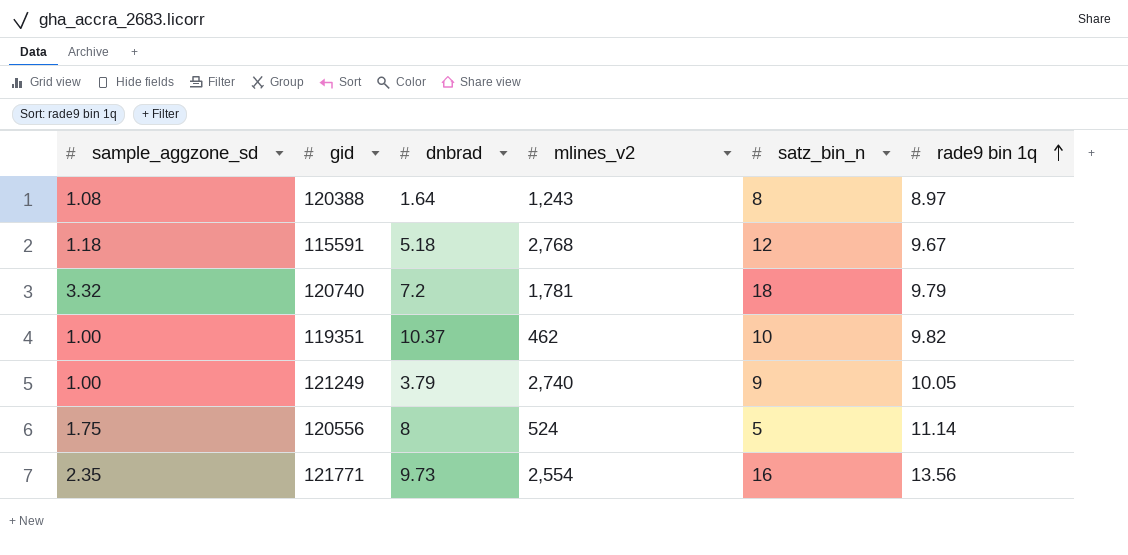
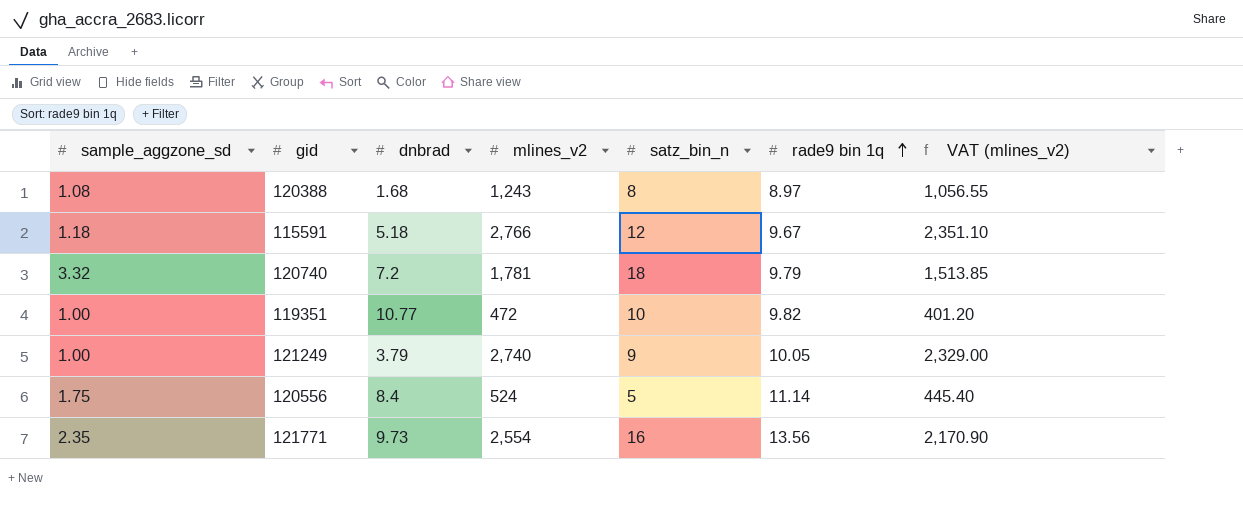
column VAT (mlines_v2) | formula: none -> [mlines_v2] * 0.85
120388 | dnbrad: 1.64 -> 1.68
115591 | mlines_v2: 2,768 -> 2,766
119351 | dnbrad: 10.37 -> 10.77
119351 | mlines_v2: 462 -> 472
120556 | dnbrad: 8 -> 8.4

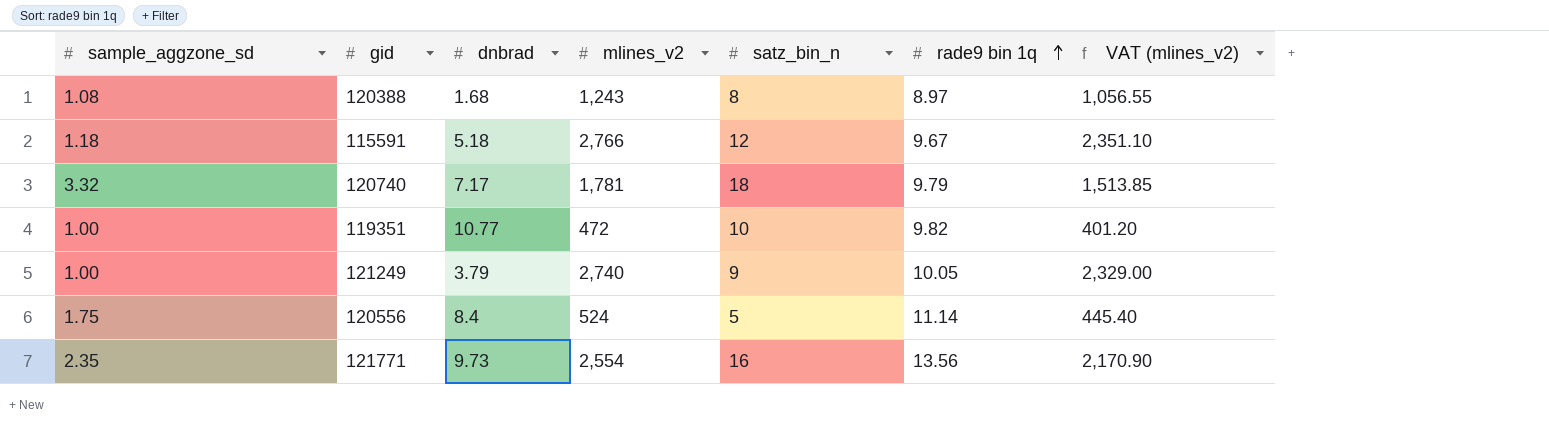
120740 | dnbrad: 7.2 -> 7.17

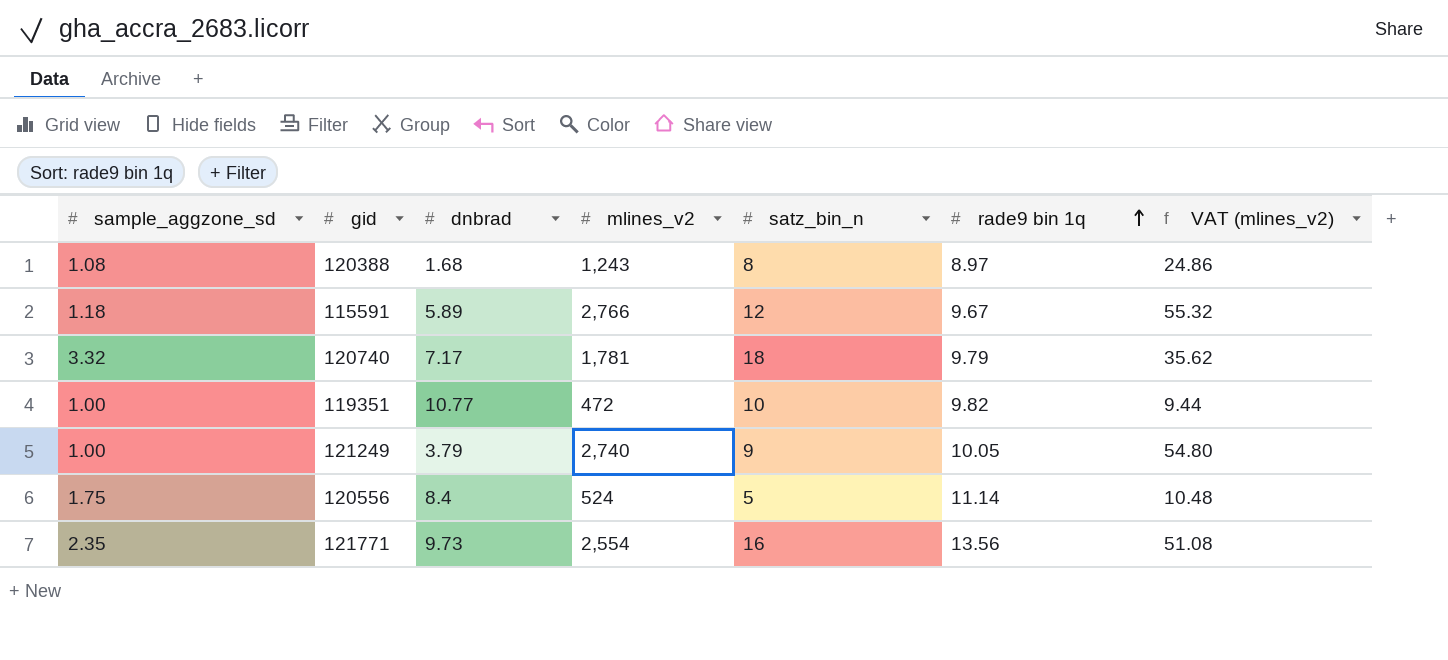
column VAT (mlines_v2) | formula: [mlines_v2] * 0.85 -> [mlines_v2] * 0.02
115591 | dnbrad: 5.18 -> 5.89

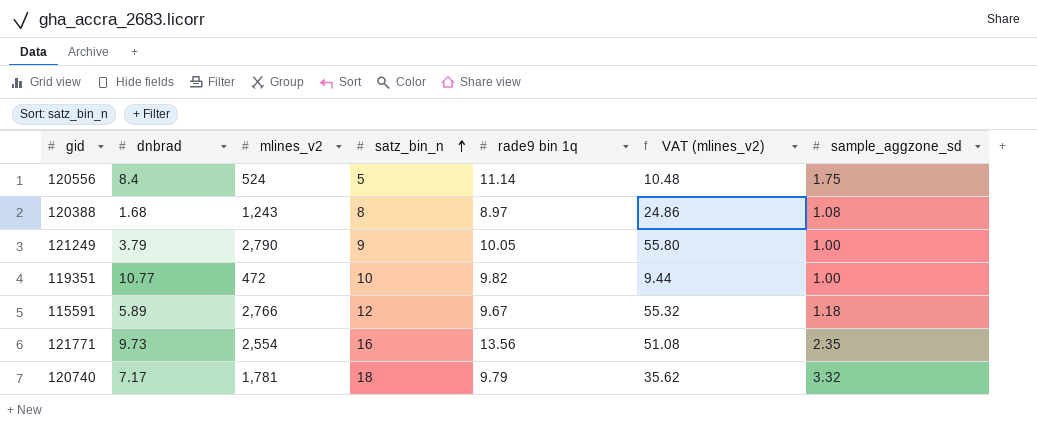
row order: rade9 bin 1q ascending -> satz_bin_n ascending
column sample_aggzone_sd | position: 1 -> 7
121249 | mlines_v2: 2,740 -> 2,790
121249 | VAT (mlines_v2): 54.80 -> 55.80

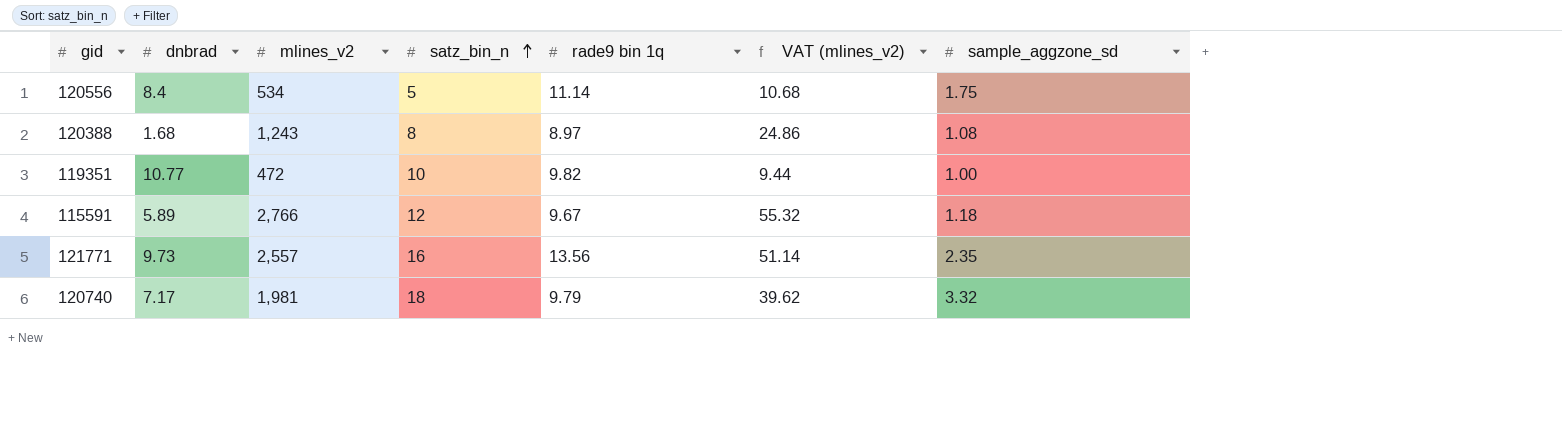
row 121249: 3.79 | 2,790 | 9 | 10.05 | 55.80 | 1.00 -> none
120556 | mlines_v2: 524 -> 534
120556 | VAT (mlines_v2): 10.48 -> 10.68
121771 | mlines_v2: 2,554 -> 2,557
121771 | VAT (mlines_v2): 51.08 -> 51.14
120740 | mlines_v2: 1,781 -> 1,981
120740 | VAT (mlines_v2): 35.62 -> 39.62

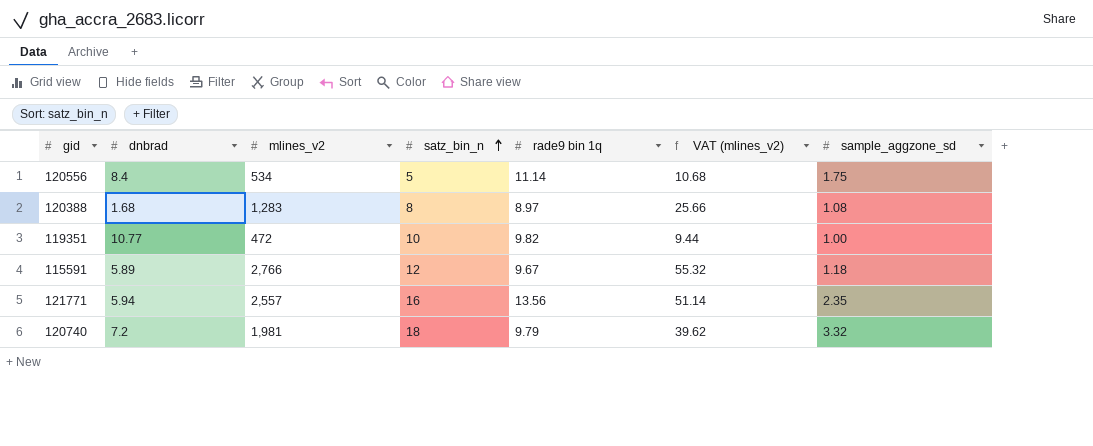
120388 | mlines_v2: 1,243 -> 1,283
120388 | VAT (mlines_v2): 24.86 -> 25.66
121771 | dnbrad: 9.73 -> 5.94
120740 | dnbrad: 7.17 -> 7.2

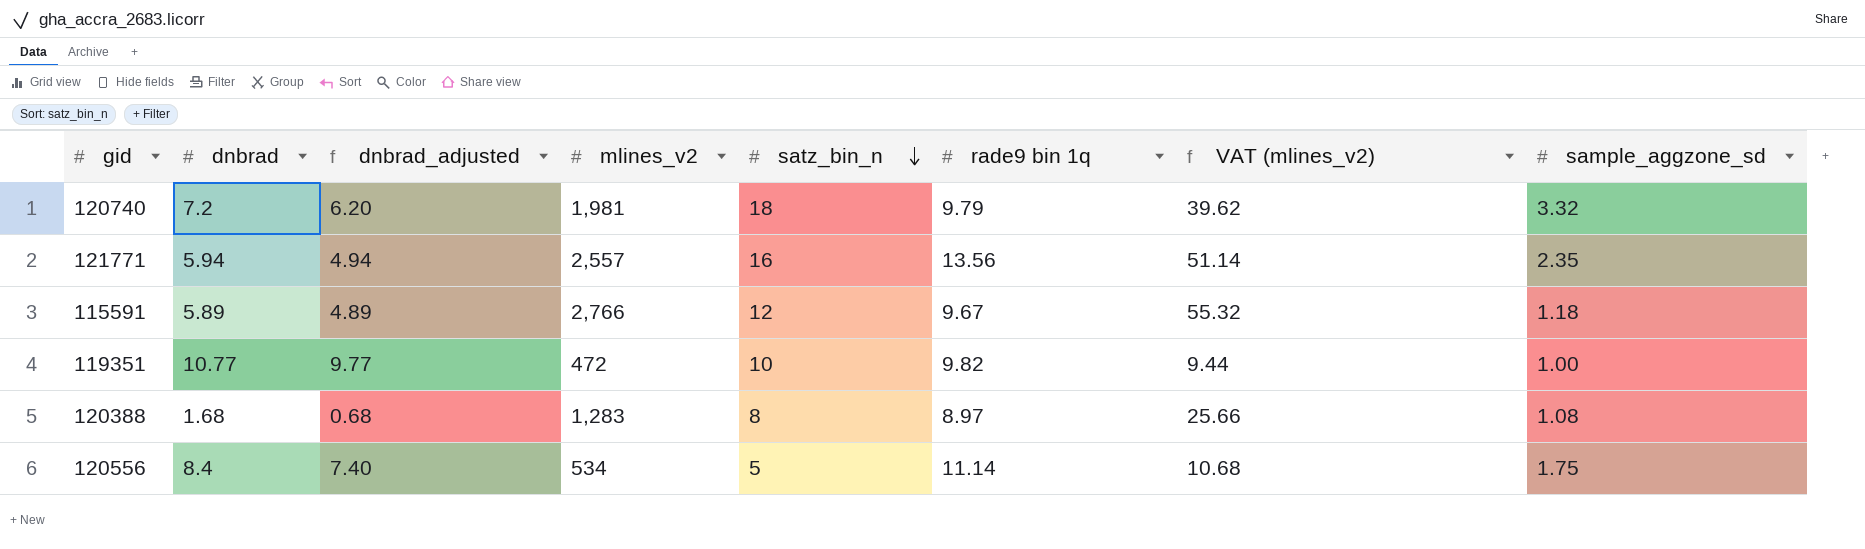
row order: satz_bin_n ascending -> satz_bin_n descending
column dnbrad_adjusted | formula: none -> [dnbrad] - 1

